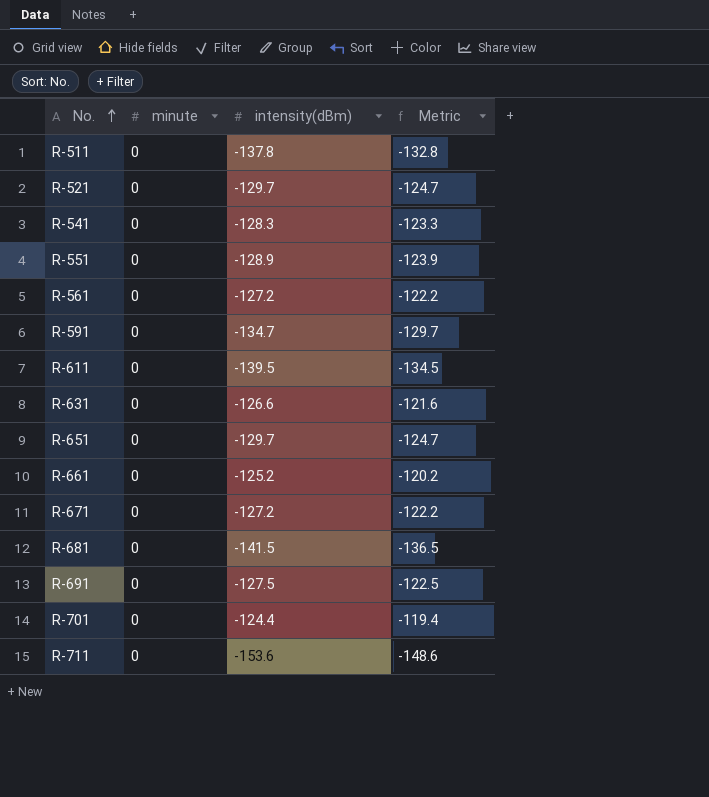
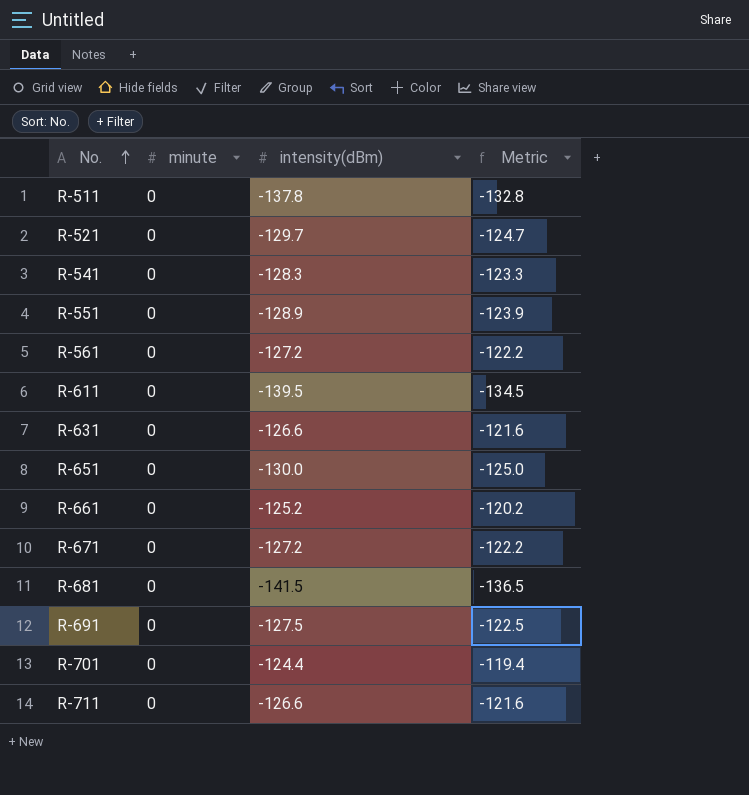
row R-591: 0 | -134.7 | -129.7 -> none
R-651 | intensity(dBm): -129.7 -> -130.0
R-651 | Metric: -124.7 -> -125.0
R-711 | intensity(dBm): -153.6 -> -126.6
R-711 | Metric: -148.6 -> -121.6

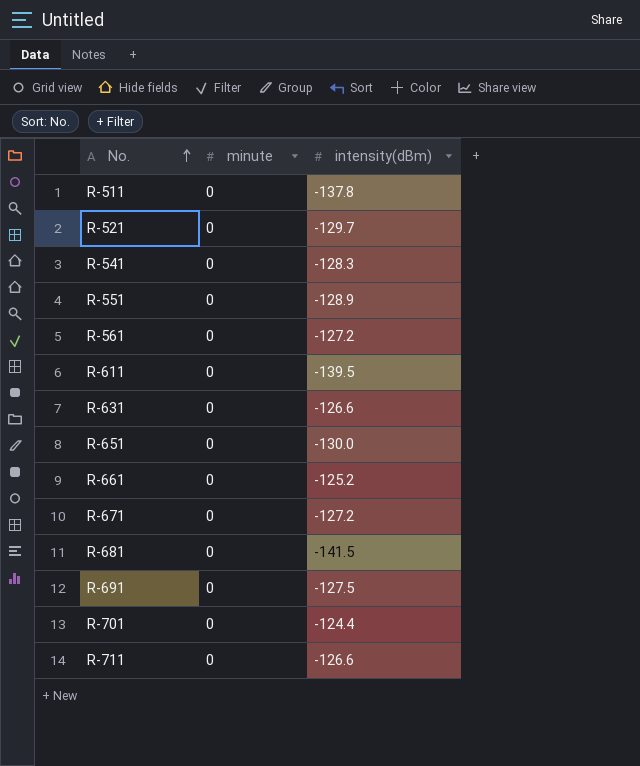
column Metric | formula: [intensity(dBm)] + 5 -> none

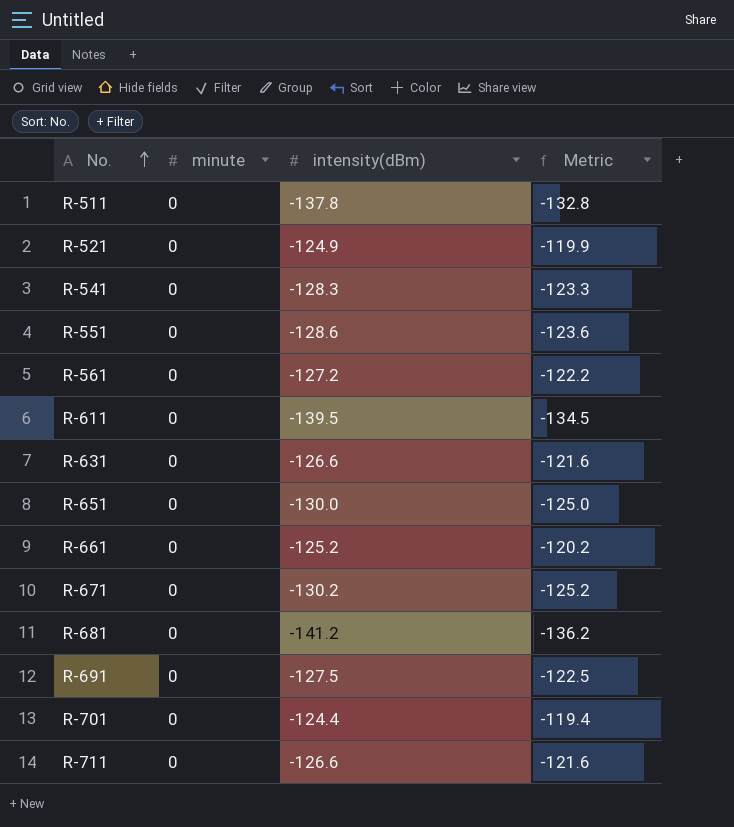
column Metric | formula: none -> [intensity(dBm)] + 5
R-521 | intensity(dBm): -129.7 -> -124.9
R-551 | intensity(dBm): -128.9 -> -128.6
R-671 | intensity(dBm): -127.2 -> -130.2
R-681 | intensity(dBm): -141.5 -> -141.2

